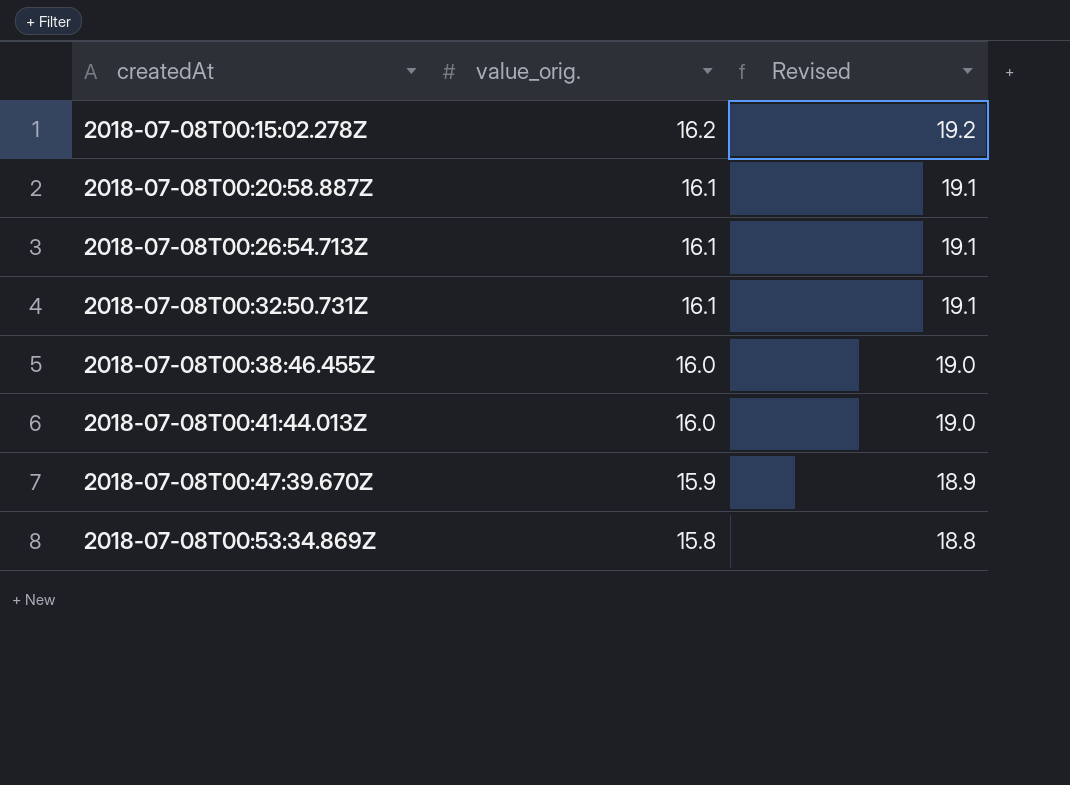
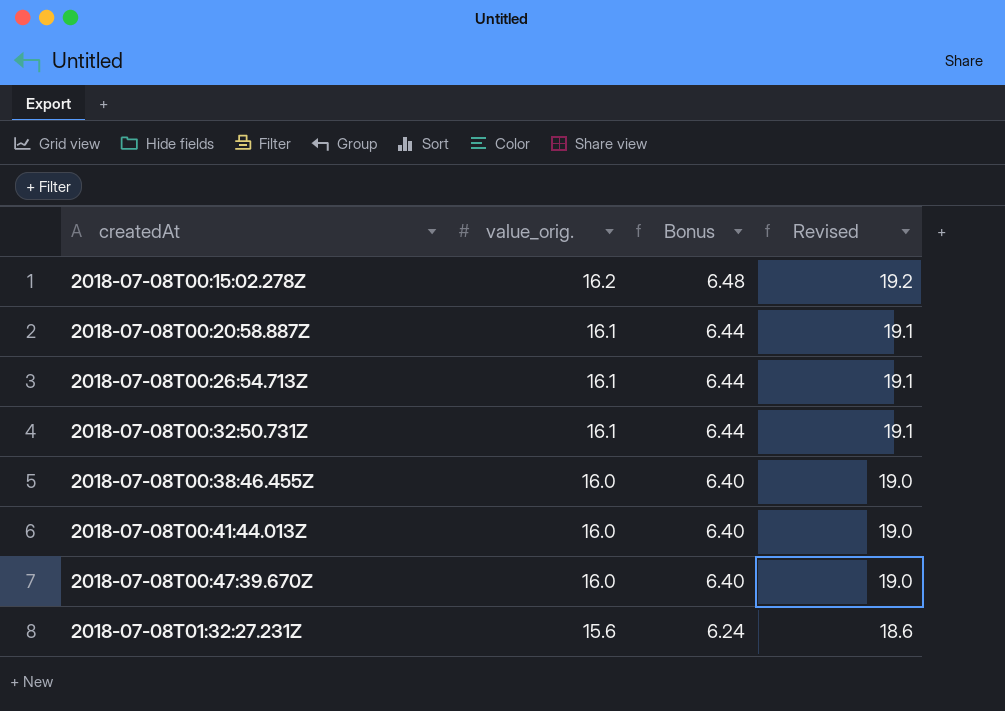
column Bonus | formula: none -> [value_orig.] * 0.4
row 2018-07-08T00:53:34.869Z: 15.8 | 18.8 -> none
2018-07-08T00:47:39.670Z | value_orig.: 15.9 -> 16.0
2018-07-08T00:47:39.670Z | Revised: 18.9 -> 19.0
row 2018-07-08T01:32:27.231Z: none -> 15.6 | 6.24 | 18.6

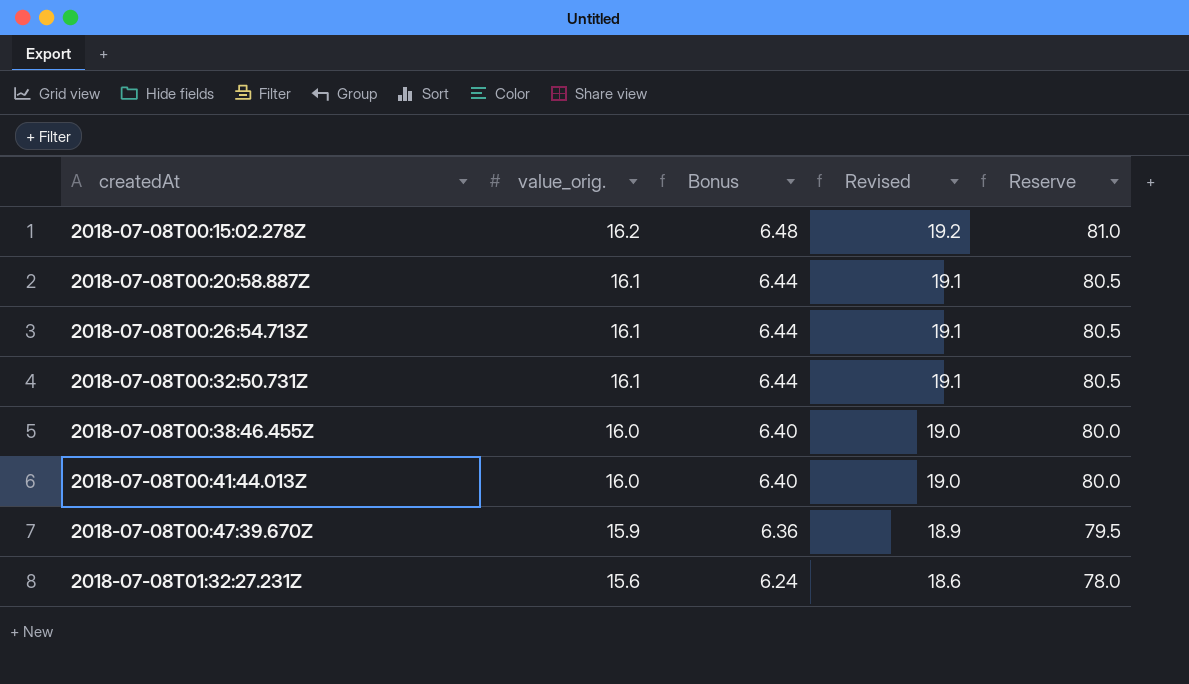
column Reserve | formula: none -> [value_orig.] * 5
2018-07-08T00:47:39.670Z | value_orig.: 16.0 -> 15.9
2018-07-08T00:47:39.670Z | Bonus: 6.40 -> 6.36
2018-07-08T00:47:39.670Z | Revised: 19.0 -> 18.9

